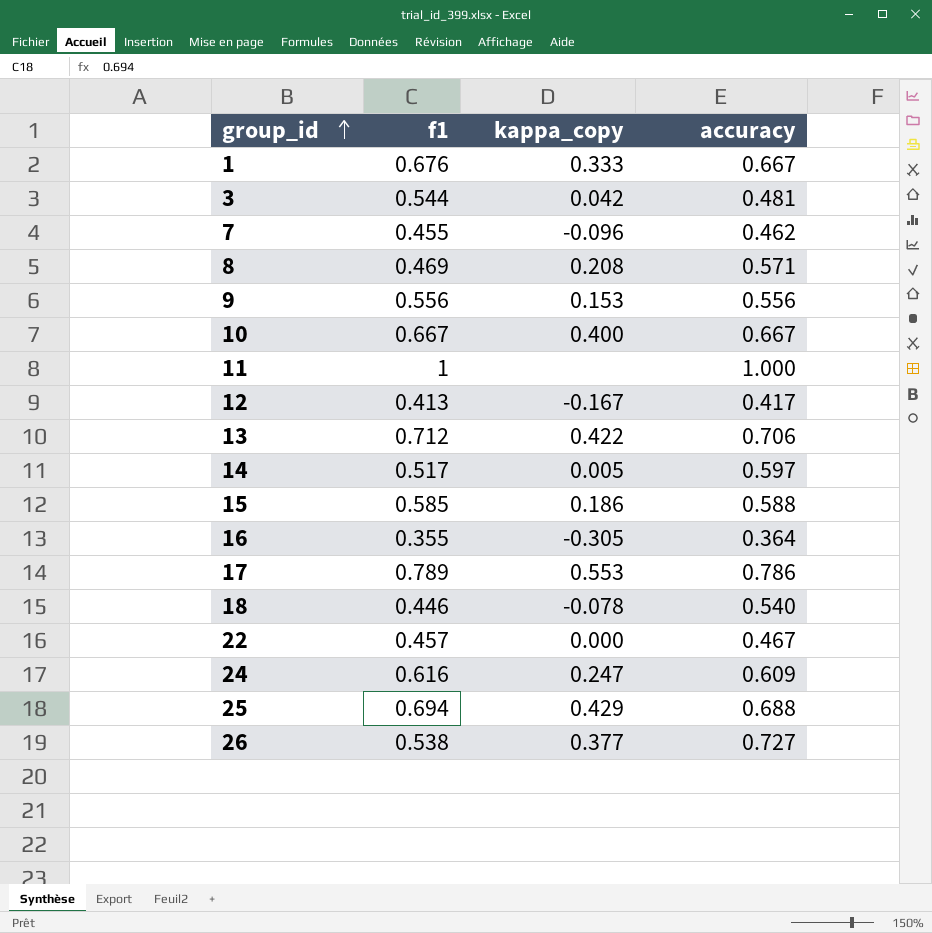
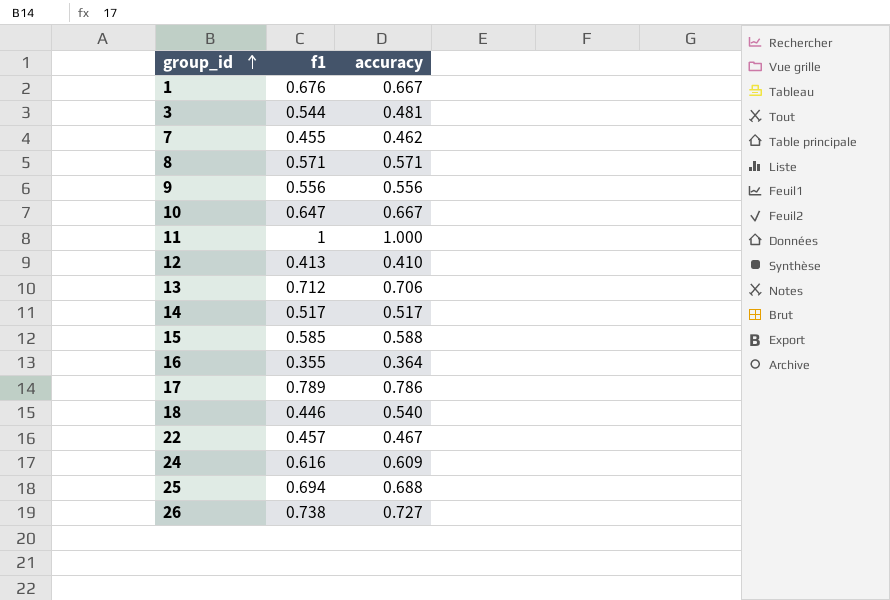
column kappa_copy | position: 3 -> none
8 | f1: 0.469 -> 0.571
10 | f1: 0.667 -> 0.647
12 | accuracy: 0.417 -> 0.410
14 | accuracy: 0.597 -> 0.517
26 | f1: 0.538 -> 0.738

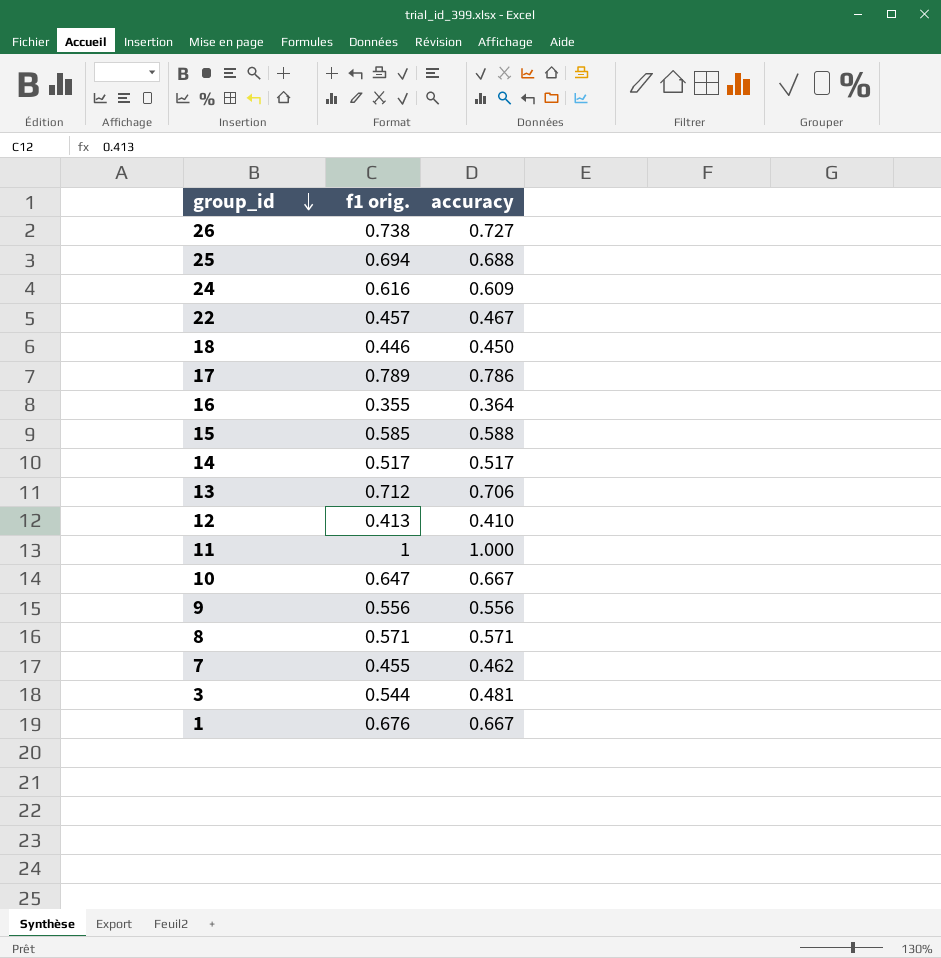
row order: group_id ascending -> group_id descending
column name: f1 -> f1 orig.
18 | accuracy: 0.540 -> 0.450

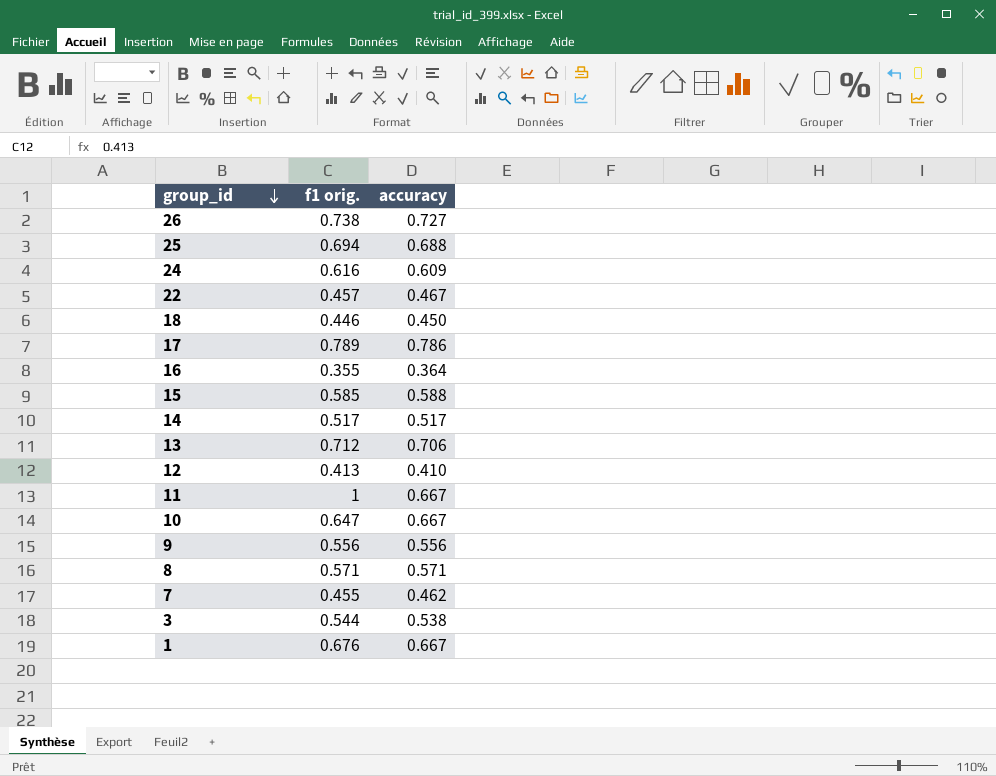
11 | accuracy: 1.000 -> 0.667
3 | accuracy: 0.481 -> 0.538

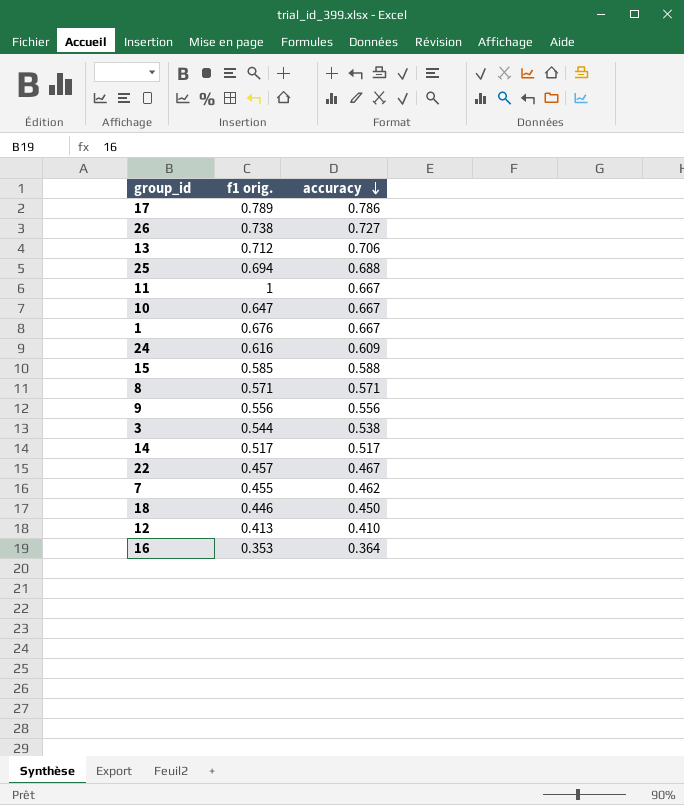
row order: group_id descending -> accuracy descending
16 | f1 orig.: 0.355 -> 0.353

